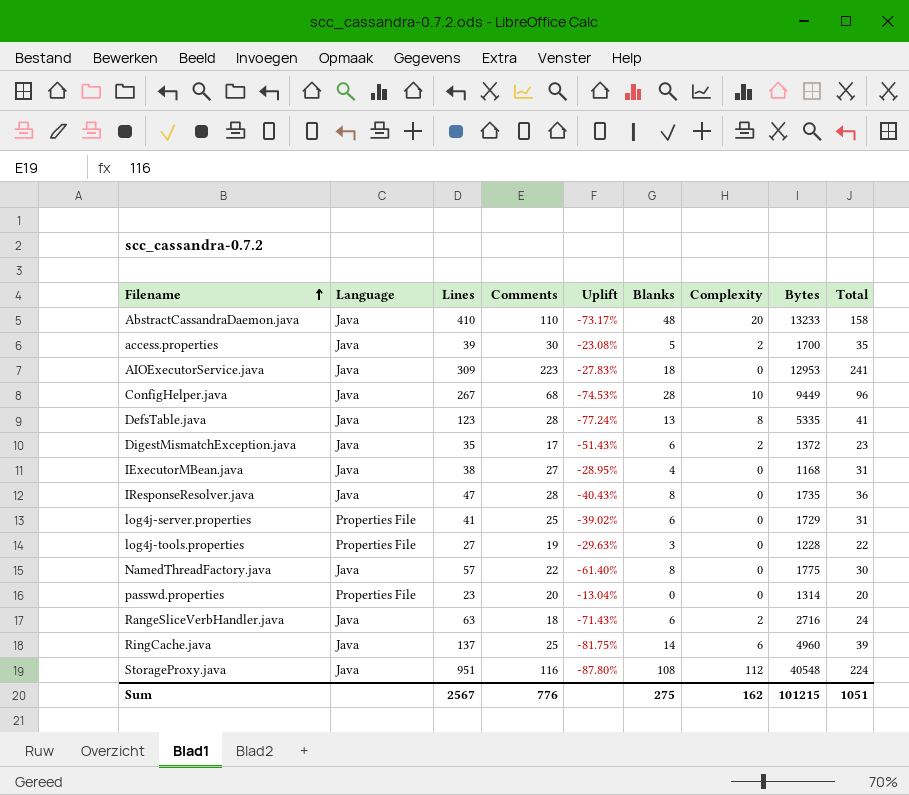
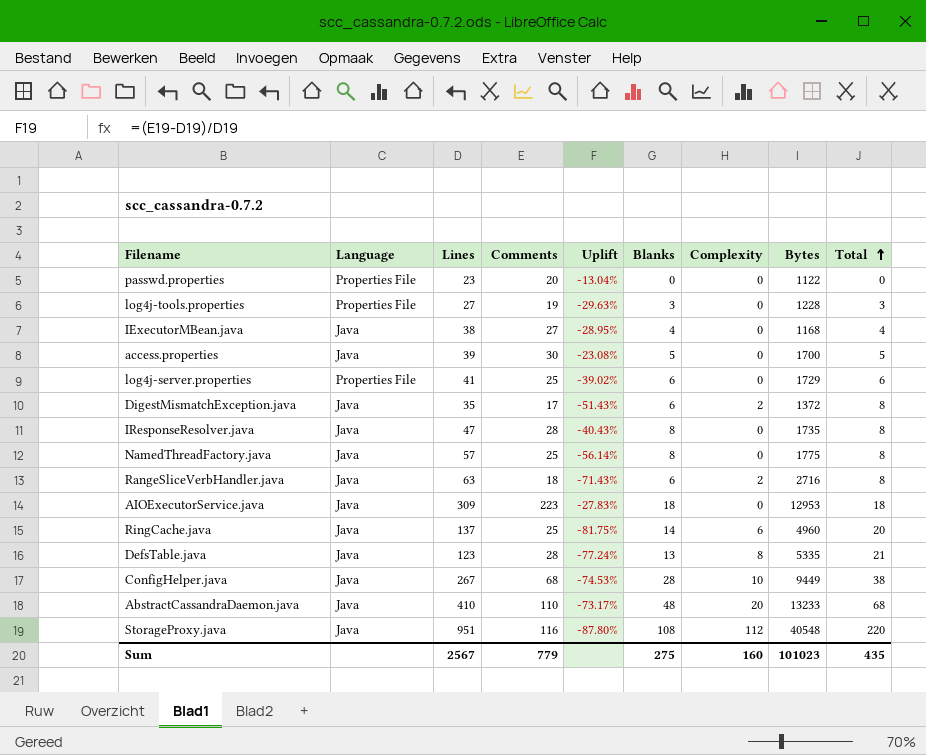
row order: Filename ascending -> Total ascending
column Total | formula: [Comments] + [Blanks] -> [Blanks] + [Complexity]
passwd.properties | Bytes: 1314 -> 1122
access.properties | Complexity: 2 -> 0
NamedThreadFactory.java | Comments: 22 -> 25
NamedThreadFactory.java | Uplift: -61.40% -> -56.14%
Sum | Comments: 776 -> 779
Sum | Complexity: 162 -> 160
Sum | Bytes: 101215 -> 101023
Sum | Total: 1051 -> 435

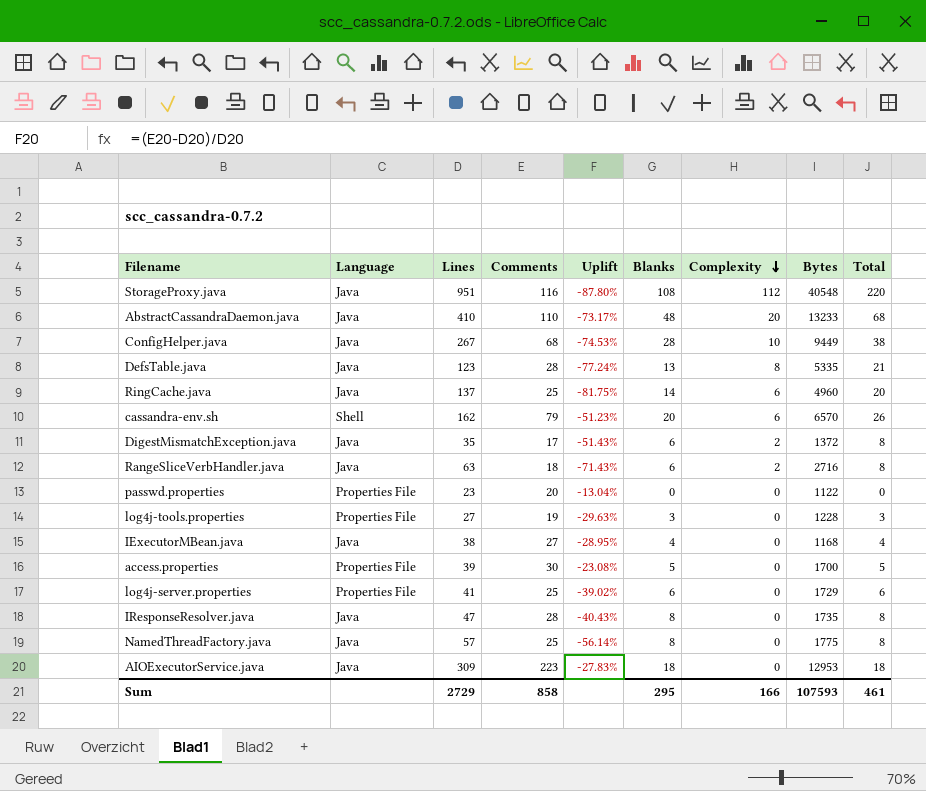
row order: Total ascending -> Complexity descending
row cassandra-env.sh: none -> Shell | 162 | 79 | -51.23% | 20 | 6 | 6570 | 26
access.properties | Language: Java -> Properties File
Sum | Lines: 2567 -> 2729
Sum | Comments: 779 -> 858
Sum | Blanks: 275 -> 295
Sum | Complexity: 160 -> 166
Sum | Bytes: 101023 -> 107593
Sum | Total: 435 -> 461

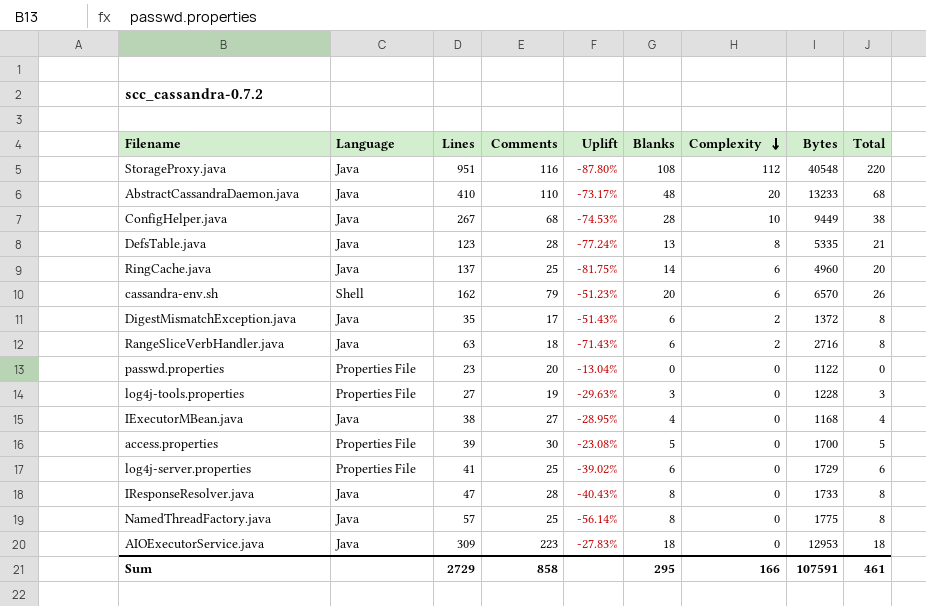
IResponseResolver.java | Bytes: 1735 -> 1733
Sum | Bytes: 107593 -> 107591

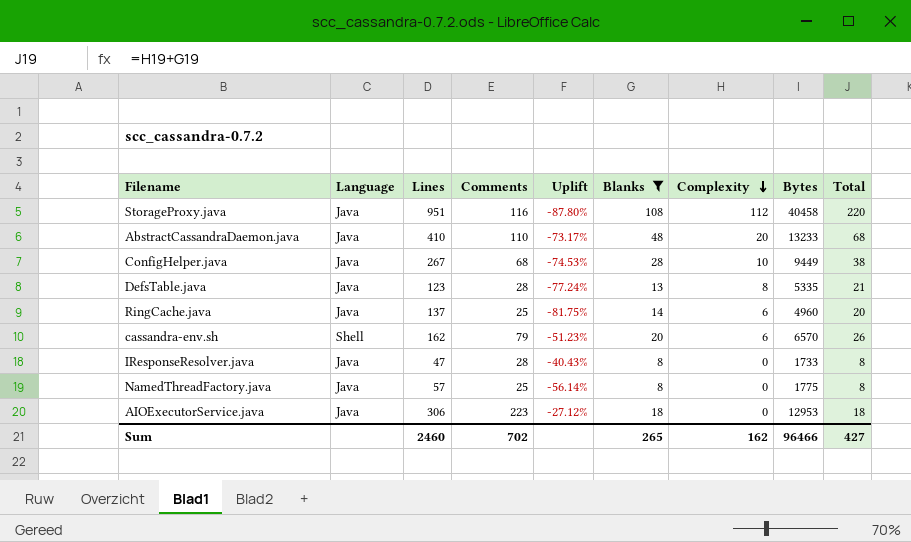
filter: none -> Blanks >= 8
StorageProxy.java | Bytes: 40548 -> 40458
AIOExecutorService.java | Lines: 309 -> 306
AIOExecutorService.java | Uplift: -27.83% -> -27.12%
Sum | Lines: 2729 -> 2460
Sum | Comments: 858 -> 702
Sum | Blanks: 295 -> 265
Sum | Complexity: 166 -> 162
Sum | Bytes: 107591 -> 96466
Sum | Total: 461 -> 427

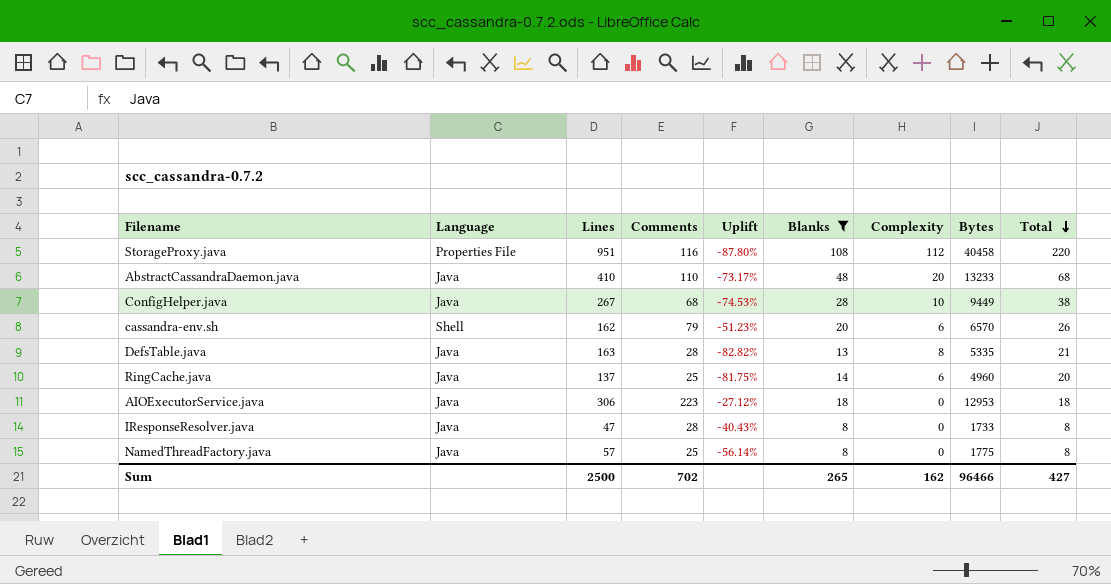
row order: Complexity descending -> Total descending
StorageProxy.java | Language: Java -> Properties File
DefsTable.java | Lines: 123 -> 163
DefsTable.java | Uplift: -77.24% -> -82.82%
Sum | Lines: 2460 -> 2500

